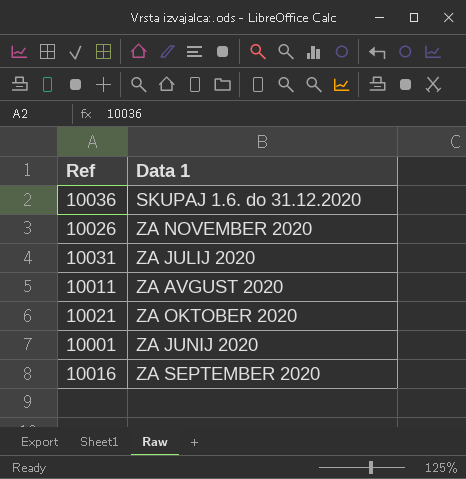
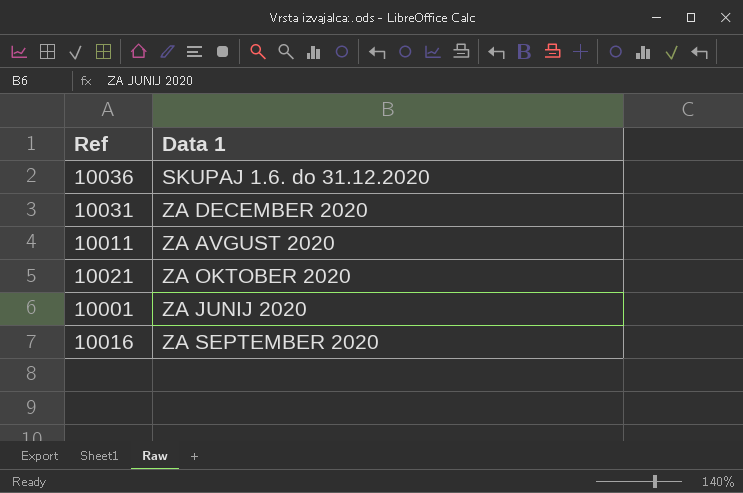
row 10026: ZA NOVEMBER 2020 -> none
10031 | Data 1: ZA JULIJ 2020 -> ZA DECEMBER 2020

